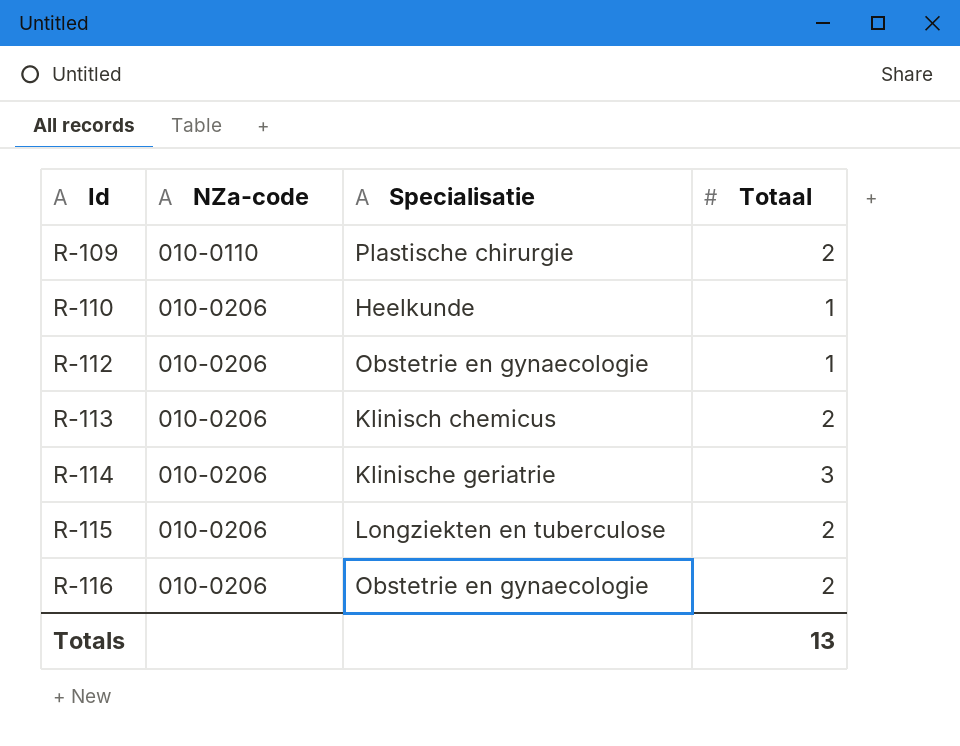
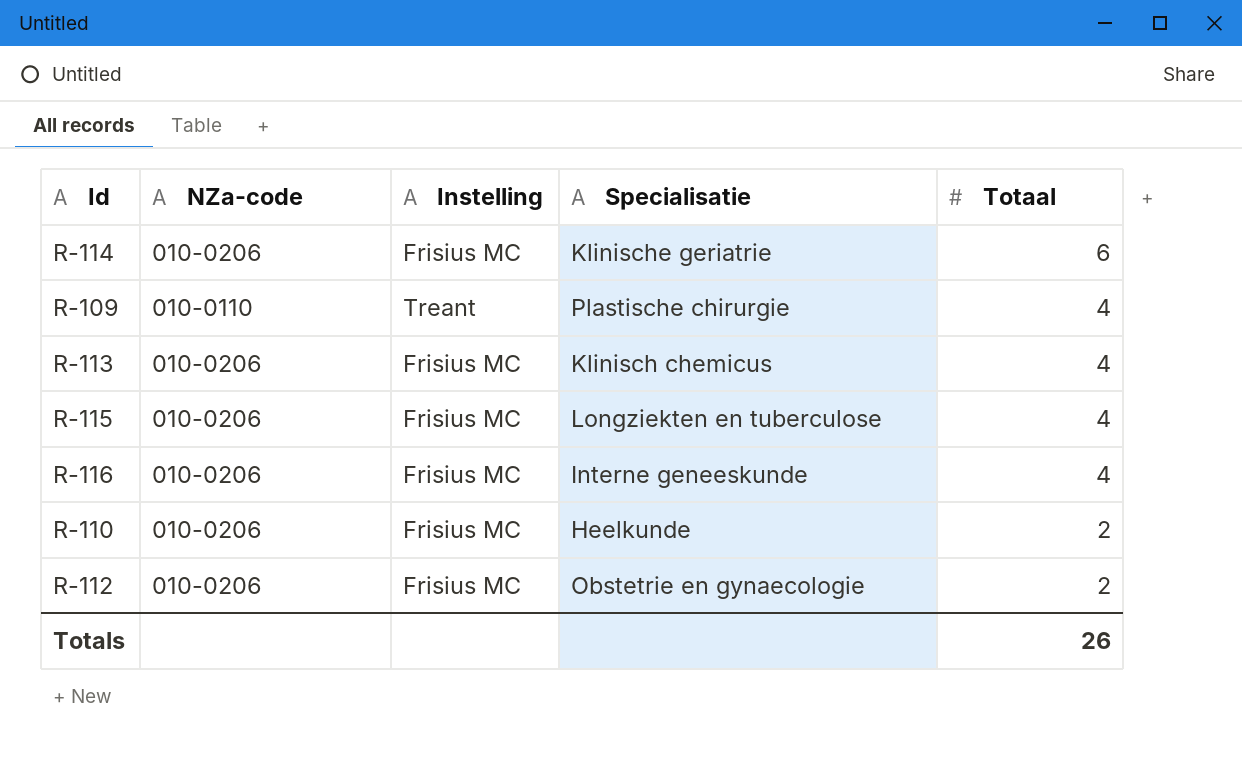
row order: Id ascending -> Totaal descending
column Instelling | position: none -> 3
R-114 | Totaal: 3 -> 6
R-109 | Totaal: 2 -> 4
R-113 | Totaal: 2 -> 4
R-115 | Totaal: 2 -> 4
R-116 | Specialisatie: Obstetrie en gynaecologie -> Interne geneeskunde
R-116 | Totaal: 2 -> 4
R-110 | Totaal: 1 -> 2
R-112 | Totaal: 1 -> 2
Totals | Totaal: 13 -> 26

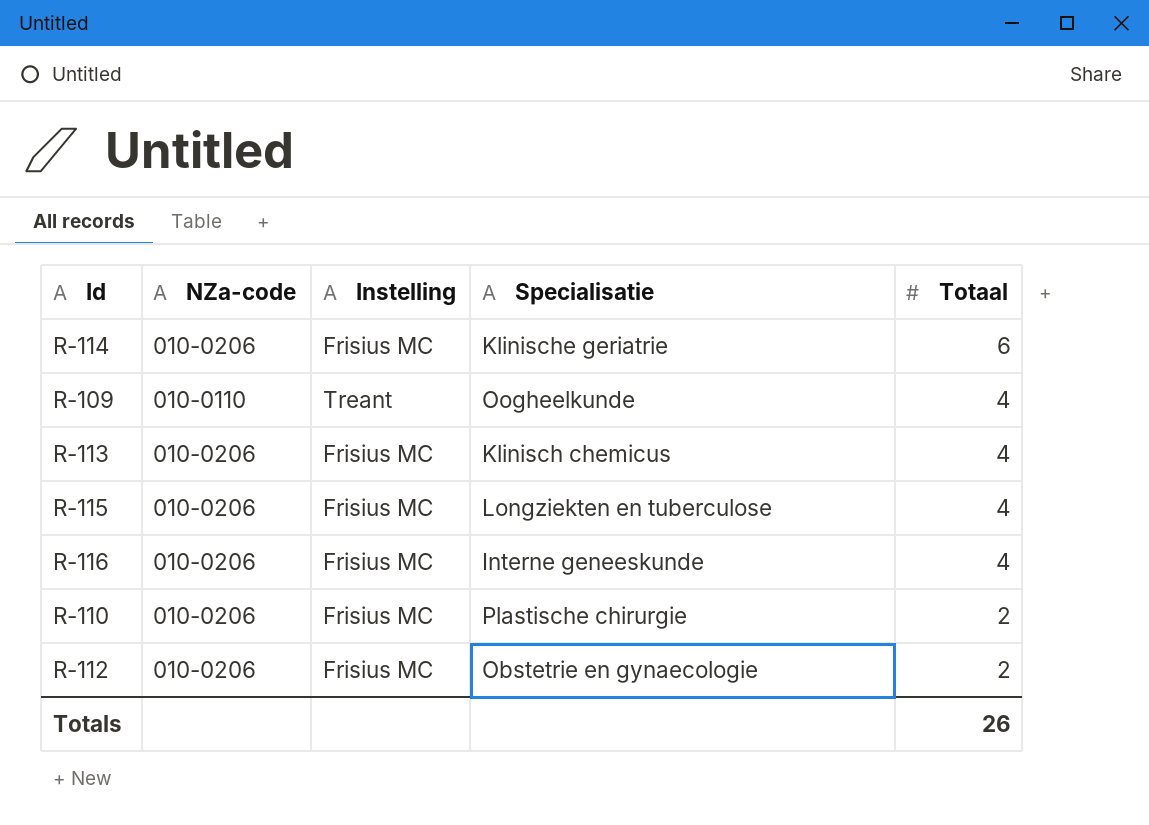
R-109 | Specialisatie: Plastische chirurgie -> Oogheelkunde
R-110 | Specialisatie: Heelkunde -> Plastische chirurgie

